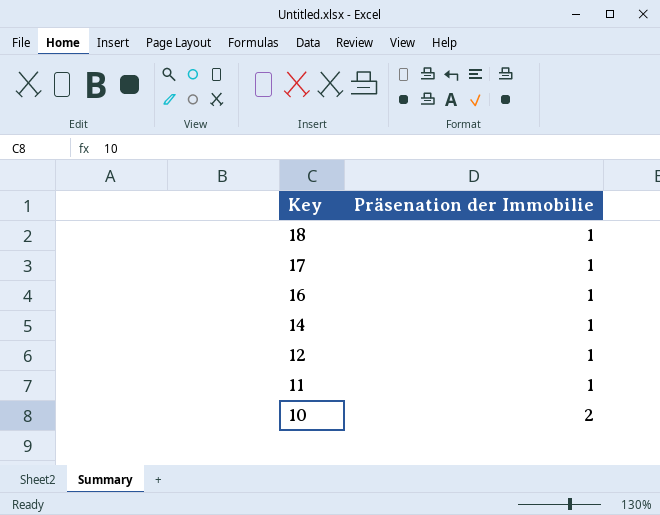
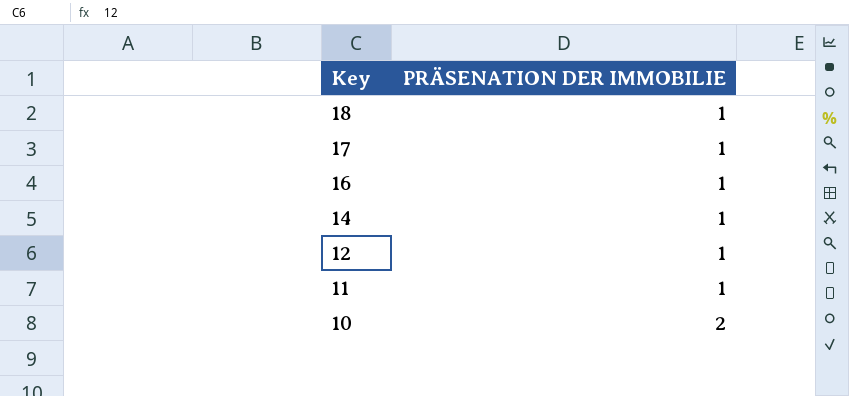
column name: Präsenation der Immobilie -> PRÄSENATION DER IMMOBILIE

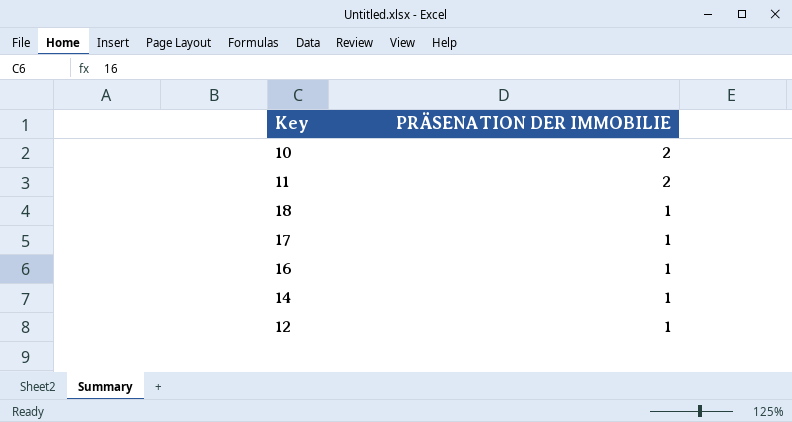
row order: Key descending -> PRÄSENATION DER IMMOBILIE descending
11 | PRÄSENATION DER IMMOBILIE: 1 -> 2

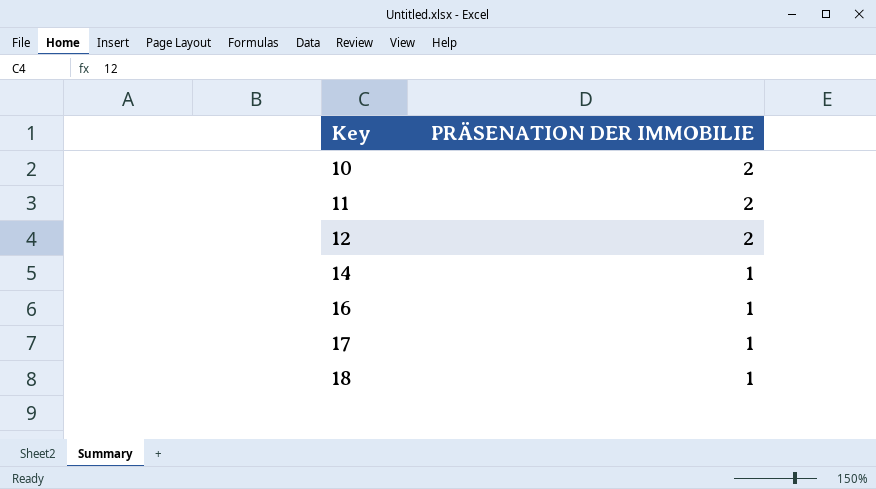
row order: PRÄSENATION DER IMMOBILIE descending -> Key ascending
12 | PRÄSENATION DER IMMOBILIE: 1 -> 2

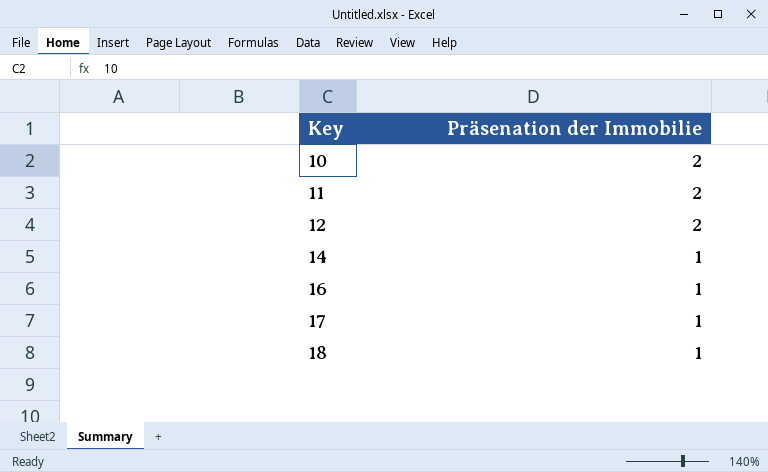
column name: PRÄSENATION DER IMMOBILIE -> Präsenation der Immobilie

